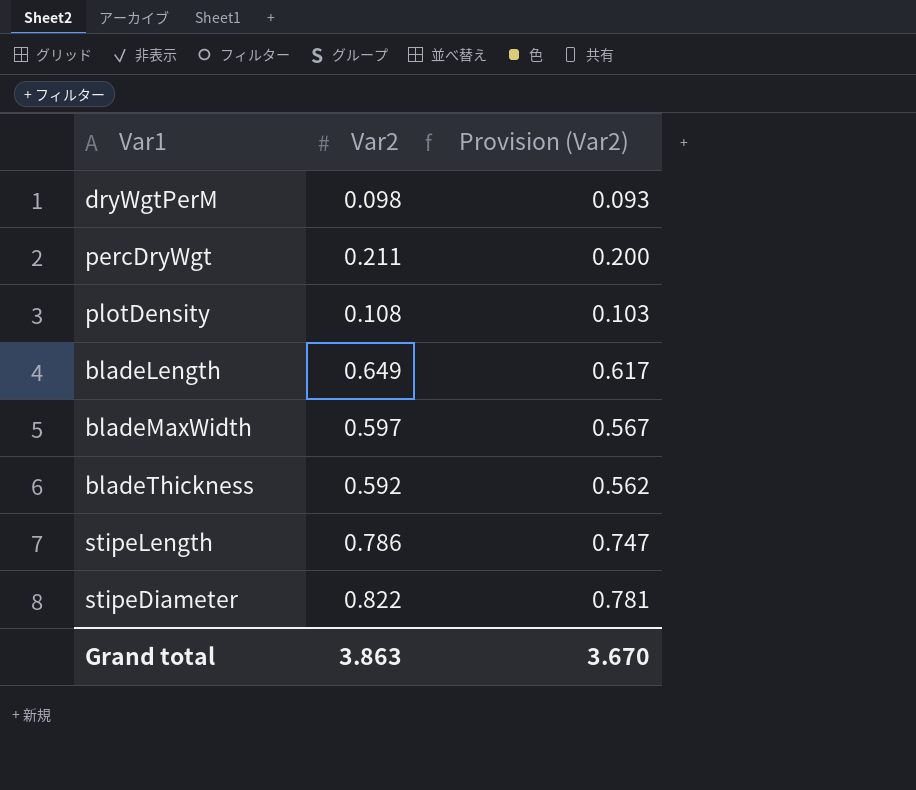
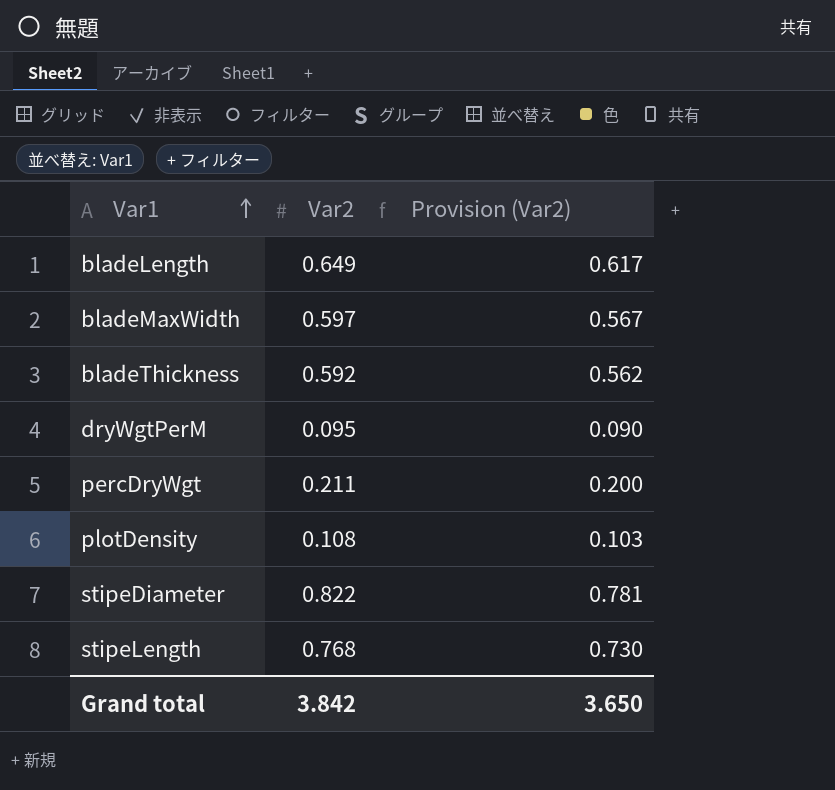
row order: none -> Var1 ascending
dryWgtPerM | Var2: 0.098 -> 0.095
dryWgtPerM | Provision (Var2): 0.093 -> 0.090
stipeLength | Var2: 0.786 -> 0.768
stipeLength | Provision (Var2): 0.747 -> 0.730
Grand total | Var2: 3.863 -> 3.842
Grand total | Provision (Var2): 3.670 -> 3.650

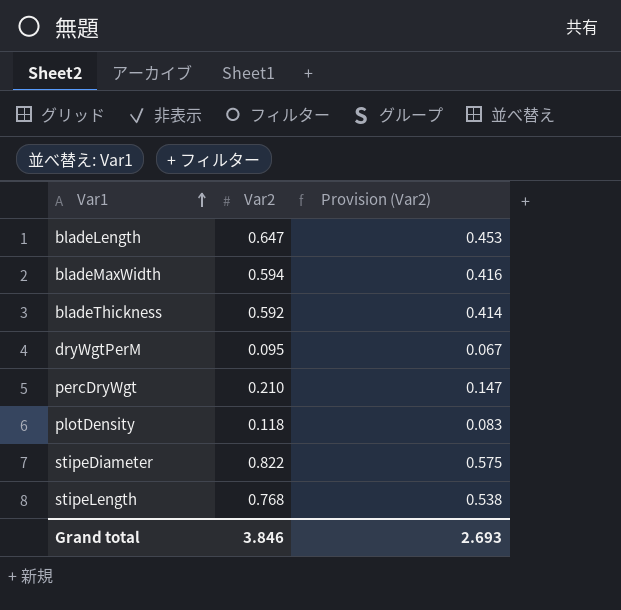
column Provision (Var2) | formula: [Var2] * 0.95 -> [Var2] * 0.7
bladeLength | Var2: 0.649 -> 0.647
bladeMaxWidth | Var2: 0.597 -> 0.594
percDryWgt | Var2: 0.211 -> 0.210
plotDensity | Var2: 0.108 -> 0.118
Grand total | Var2: 3.842 -> 3.846
Grand total | Provision (Var2): 3.650 -> 2.693

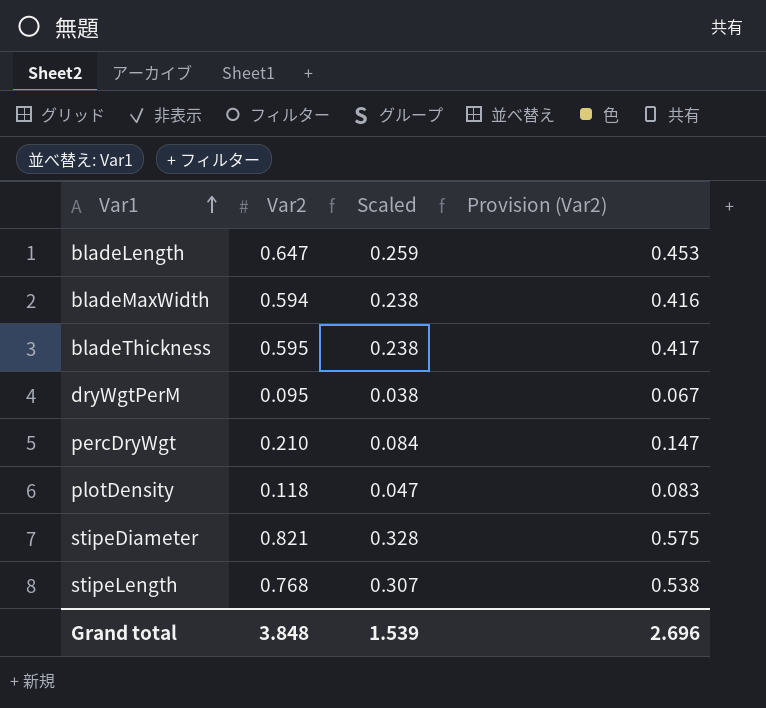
column Scaled | formula: none -> [Var2] * 0.4
bladeThickness | Var2: 0.592 -> 0.595
bladeThickness | Provision (Var2): 0.414 -> 0.417
stipeDiameter | Var2: 0.822 -> 0.821
Grand total | Var2: 3.846 -> 3.848
Grand total | Provision (Var2): 2.693 -> 2.696

